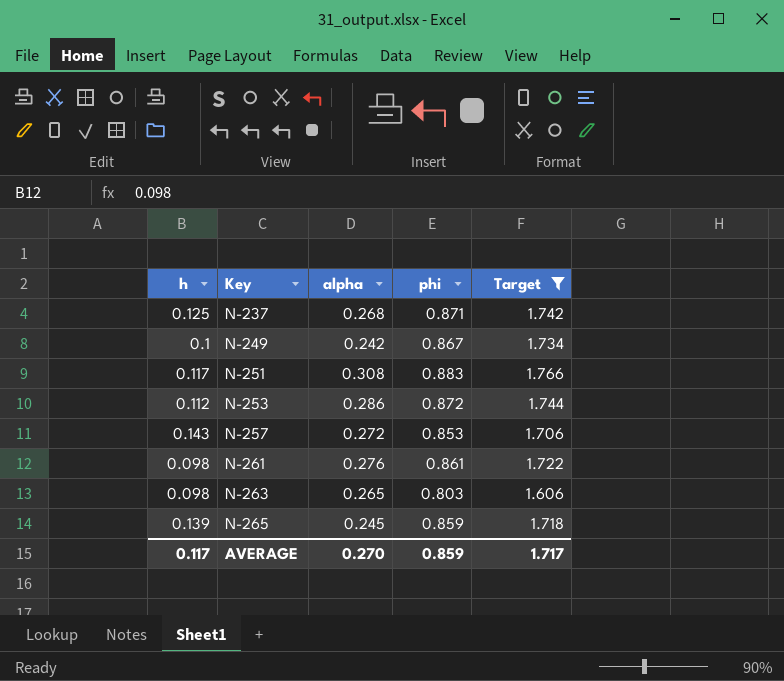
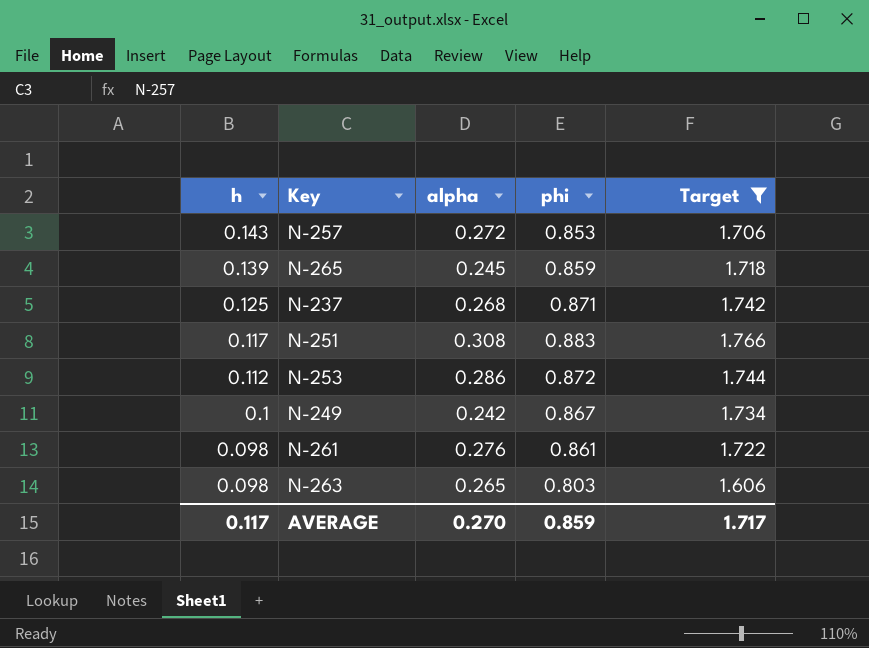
row order: Key ascending -> h descending

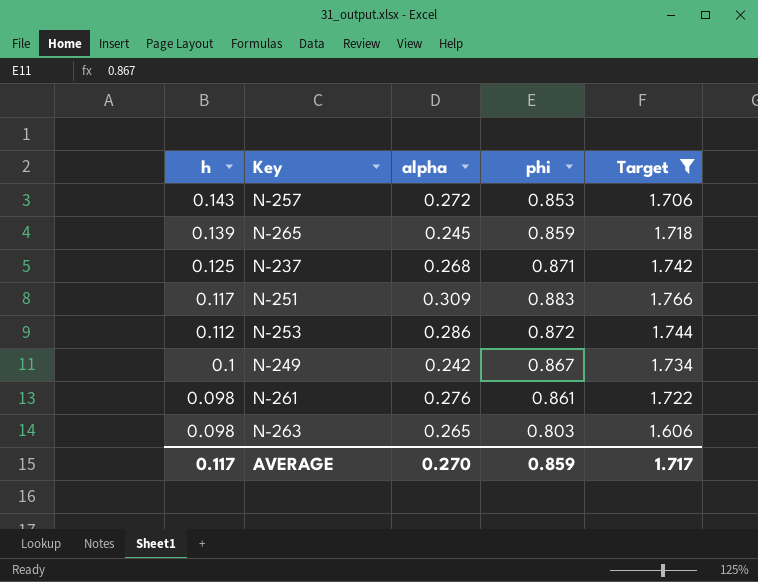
N-251 | alpha: 0.308 -> 0.309

